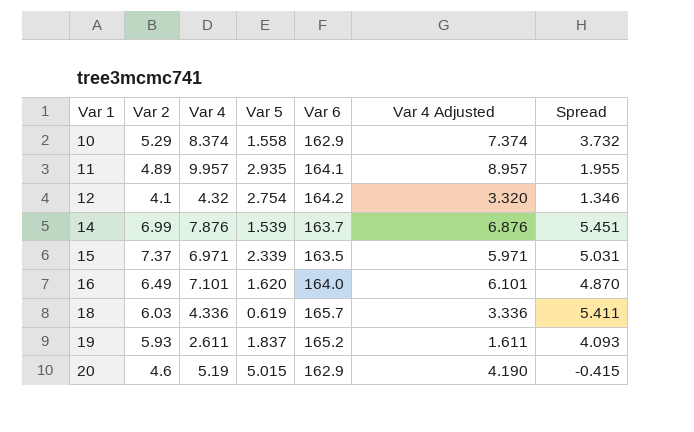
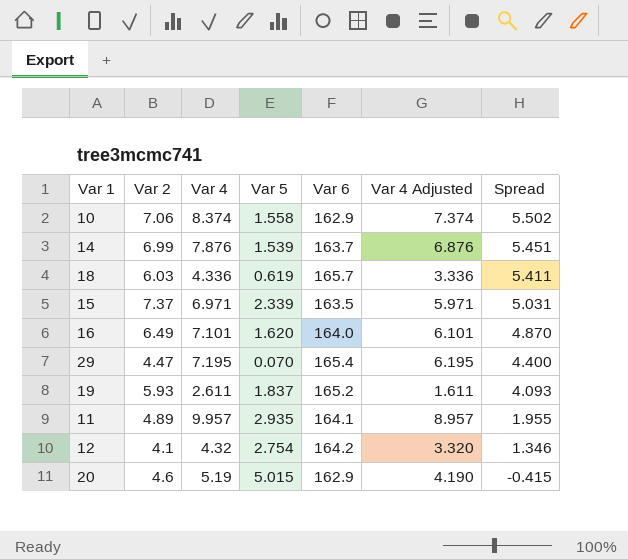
row order: Var 1 ascending -> Spread descending
10 | Var 2: 5.29 -> 7.06
10 | Spread: 3.732 -> 5.502
row 29: none -> 4.47 | 7.195 | 0.070 | 165.4 | 6.195 | 4.400

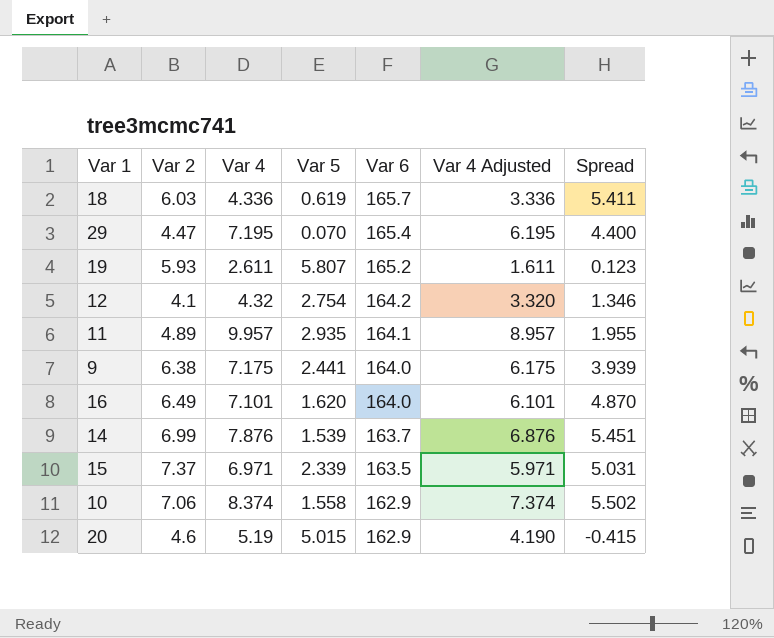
row order: Spread descending -> Var 6 descending
19 | Var 5: 1.837 -> 5.807
19 | Spread: 4.093 -> 0.123
row 9: none -> 6.38 | 7.175 | 2.441 | 164.0 | 6.175 | 3.939

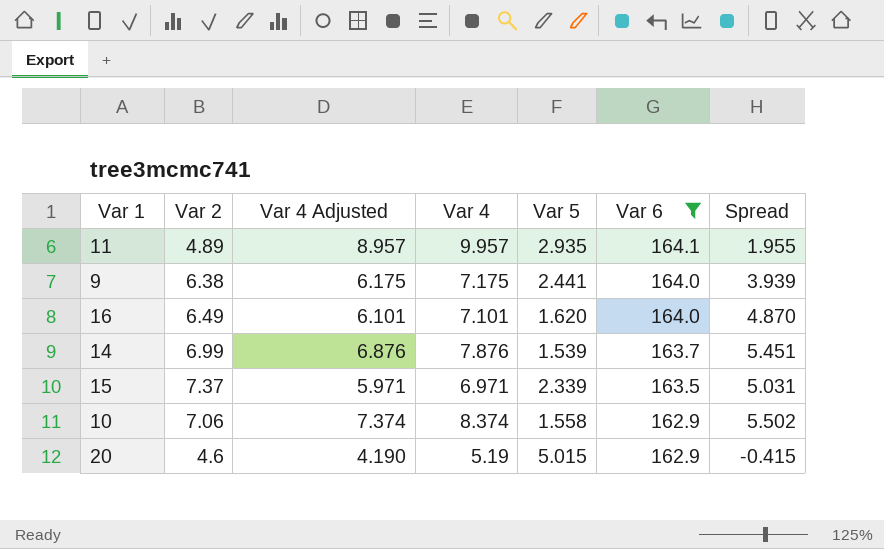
filter: none -> Var 6 <= 164.1
column Var 4 Adjusted | position: 6 -> 3

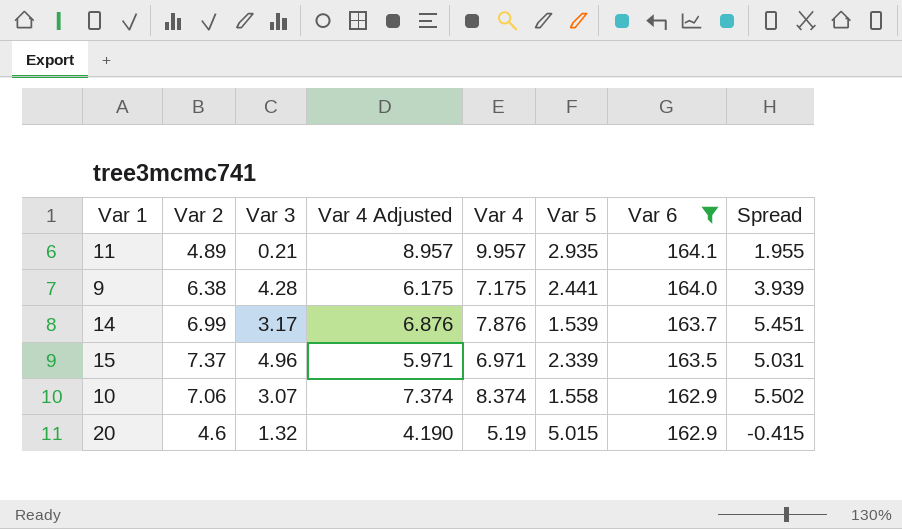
column Var 3 | position: none -> 3
row 16: 6.49 | 6.101 | 7.101 | 1.620 | 164.0 | 4.870 -> none

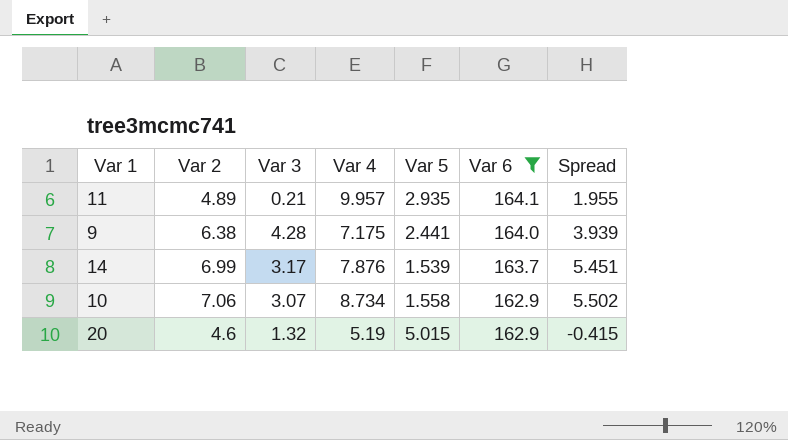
column Var 4 Adjusted | formula: [Var 4] - 1 -> none
row 15: 7.37 | 4.96 | 5.971 | 6.971 | 2.339 | 163.5 | 5.031 -> none
10 | Var 4: 8.374 -> 8.734

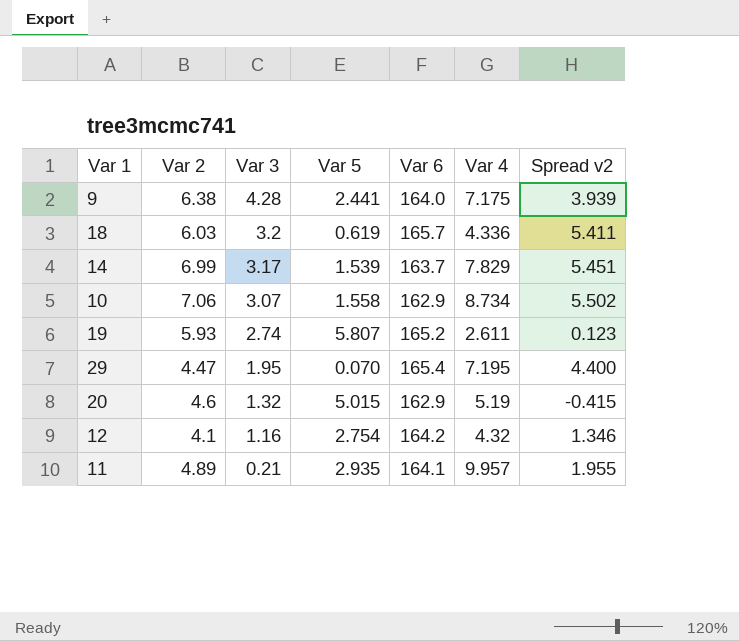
filter: Var 6 <= 164.1 -> none
row order: Var 6 descending -> Var 3 descending
column Var 4 | position: 4 -> 6
column name: Spread -> Spread v2
14 | Var 4: 7.876 -> 7.829

